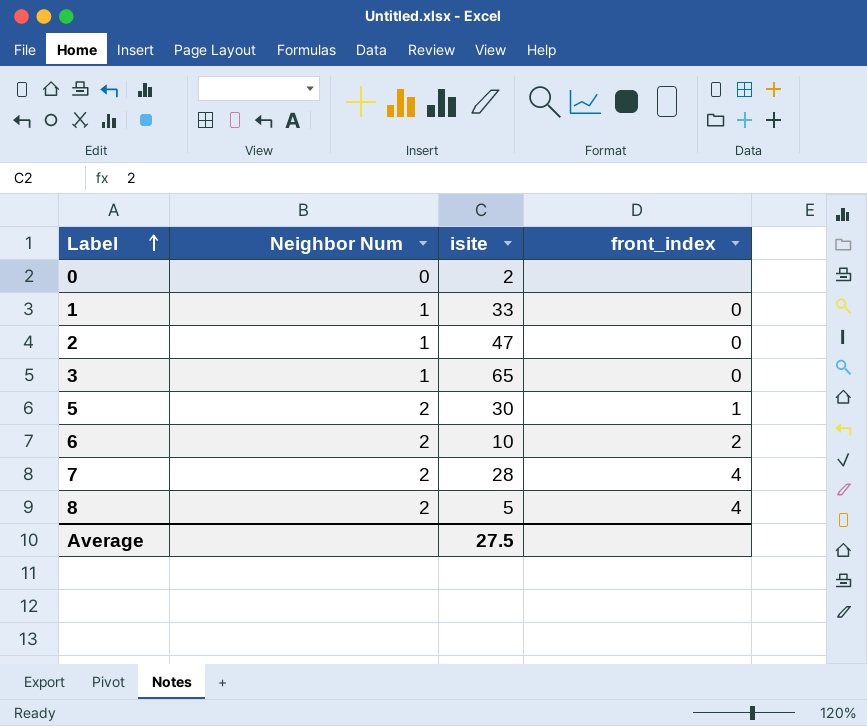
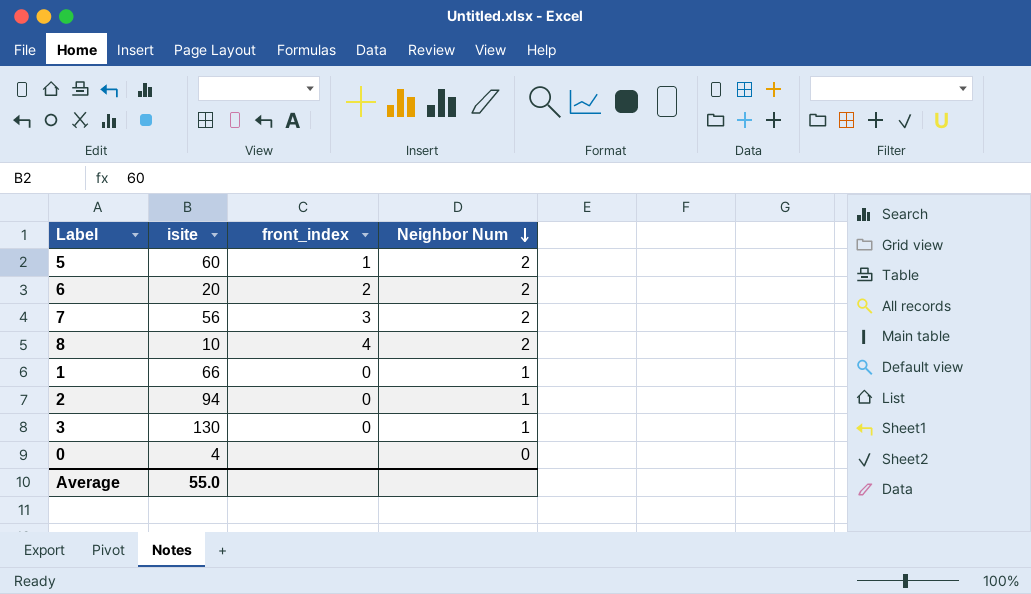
row order: Label ascending -> Neighbor Num descending
column Neighbor Num | position: 2 -> 4
5 | isite: 30 -> 60
6 | isite: 10 -> 20
7 | isite: 28 -> 56
7 | front_index: 4 -> 3
8 | isite: 5 -> 10
1 | isite: 33 -> 66
2 | isite: 47 -> 94
3 | isite: 65 -> 130
0 | isite: 2 -> 4
Average | isite: 27.5 -> 55.0

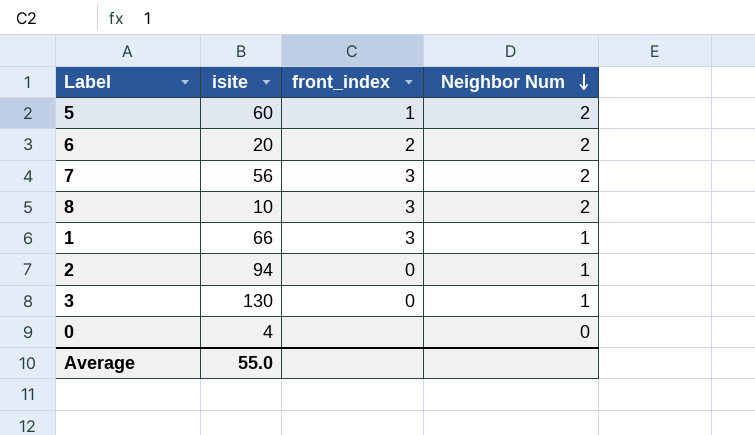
8 | front_index: 4 -> 3
1 | front_index: 0 -> 3

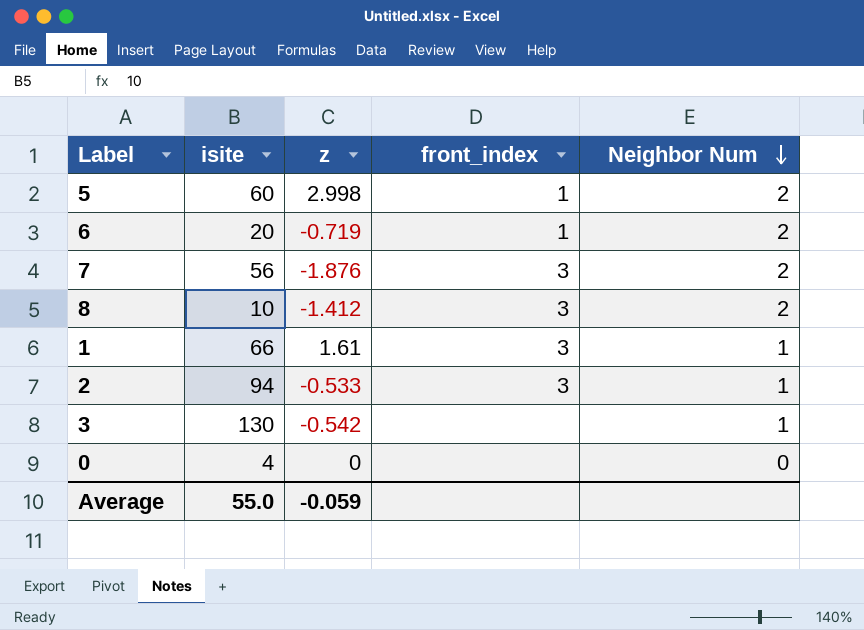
column z | position: none -> 3
6 | front_index: 2 -> 1
2 | front_index: 0 -> 3
3 | front_index: 0 -> none

